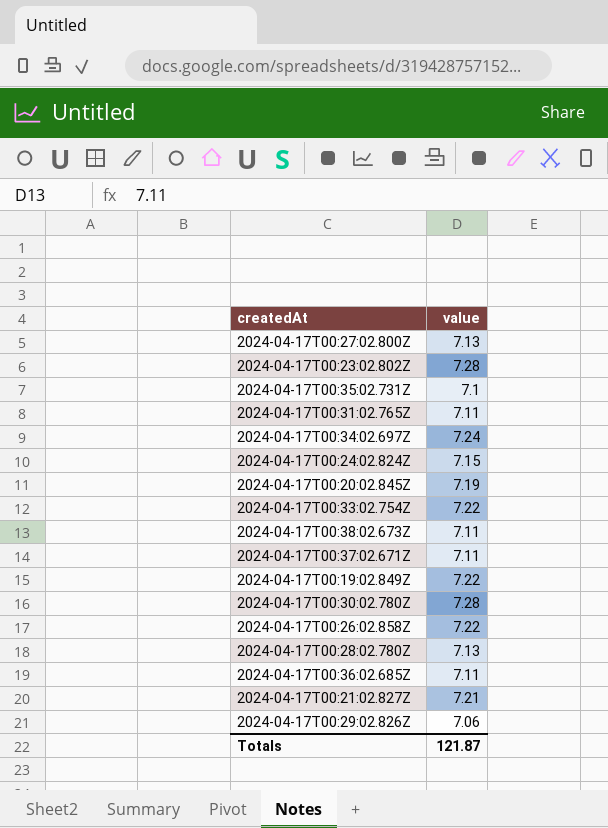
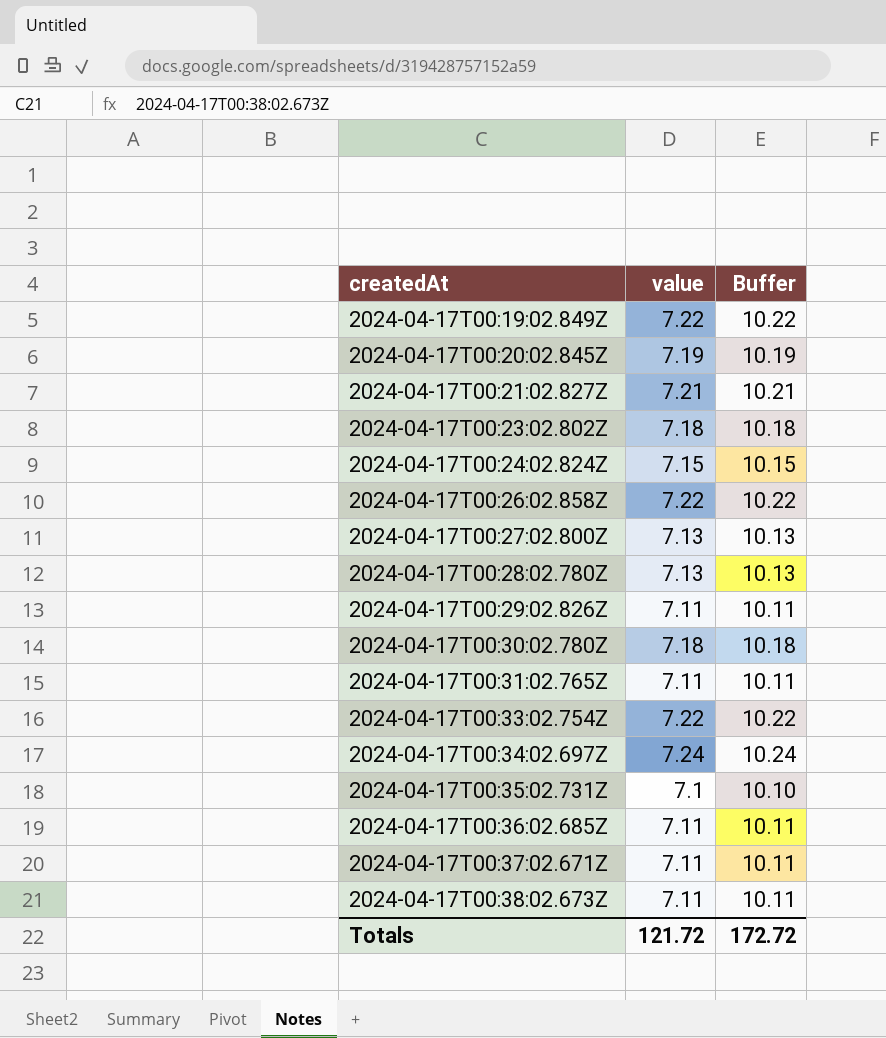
row order: none -> createdAt ascending
column Buffer | formula: none -> [value] + 3
2024-04-17T00:23:02.802Z | value: 7.28 -> 7.18
2024-04-17T00:29:02.826Z | value: 7.06 -> 7.11
2024-04-17T00:30:02.780Z | value: 7.28 -> 7.18
Totals | value: 121.87 -> 121.72

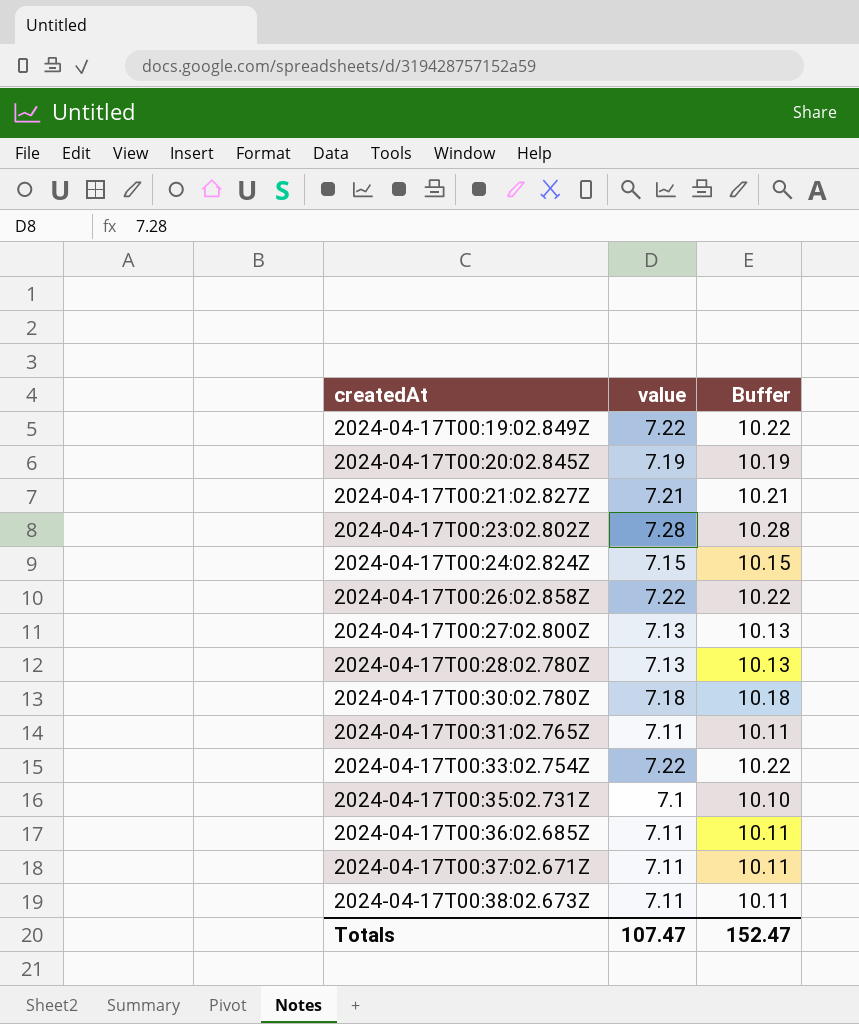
row 2024-04-17T00:29:02.826Z: 7.11 | 10.11 -> none
row 2024-04-17T00:34:02.697Z: 7.24 | 10.24 -> none
2024-04-17T00:23:02.802Z | value: 7.18 -> 7.28
2024-04-17T00:23:02.802Z | Buffer: 10.18 -> 10.28
Totals | value: 121.72 -> 107.47
Totals | Buffer: 172.72 -> 152.47

